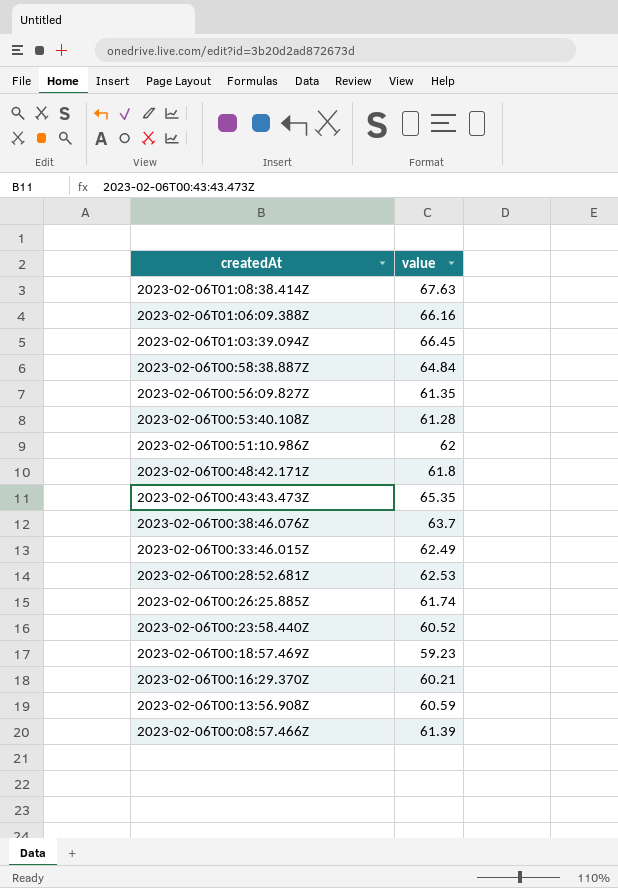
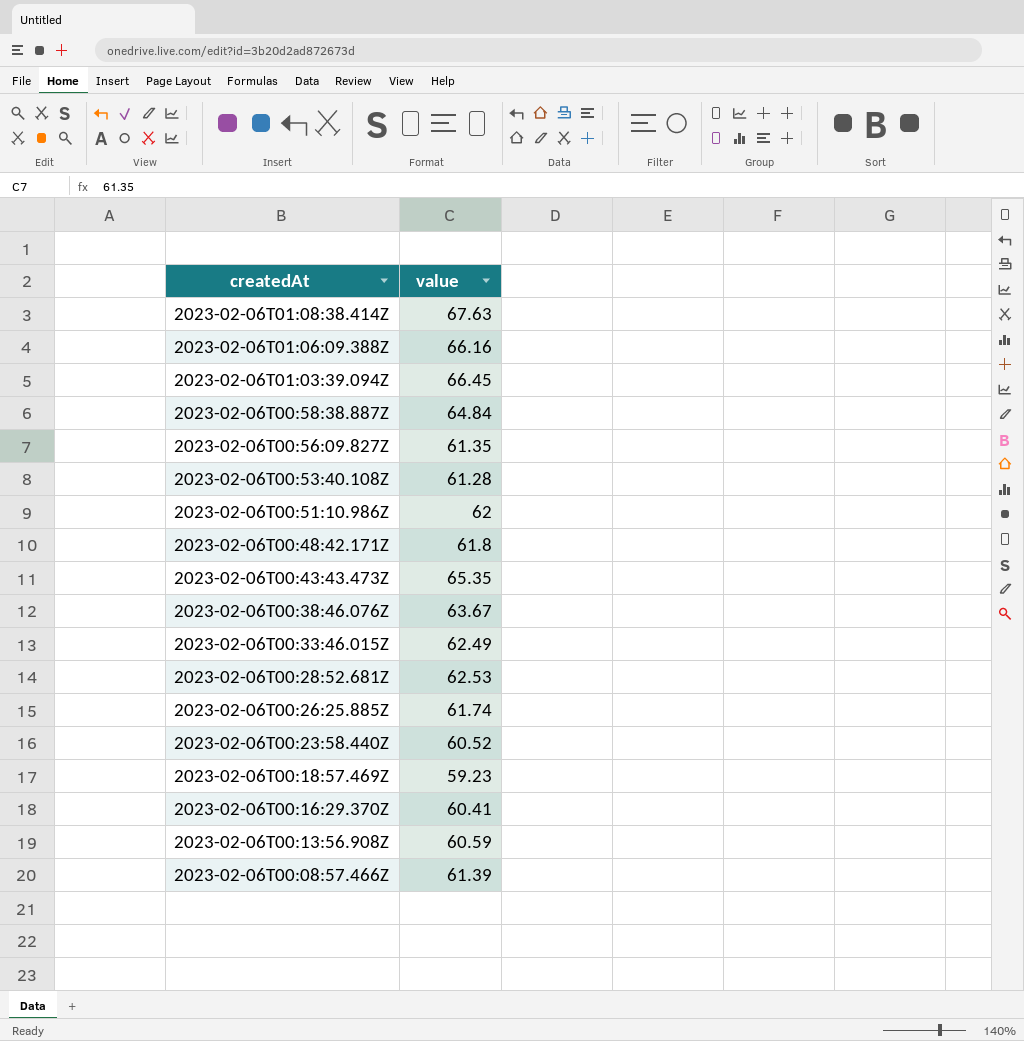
2023-02-06T00:38:46.076Z | value: 63.7 -> 63.67
2023-02-06T00:16:29.370Z | value: 60.21 -> 60.41

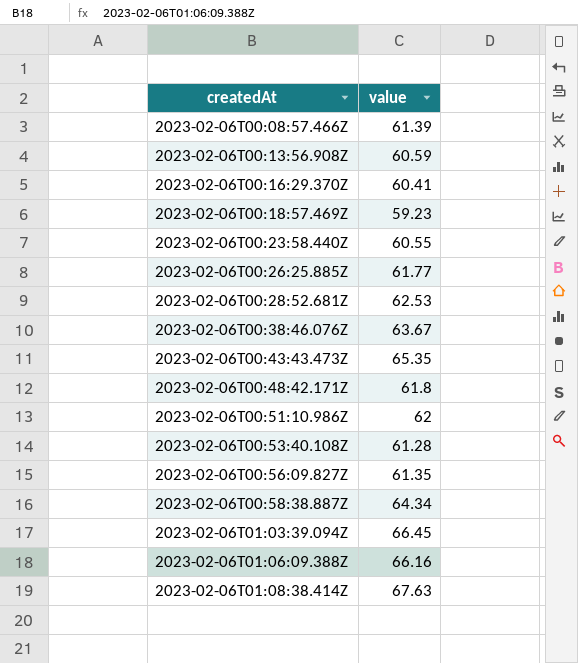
row order: createdAt descending -> createdAt ascending
row 2023-02-06T00:33:46.015Z: 62.49 -> none
2023-02-06T00:23:58.440Z | value: 60.52 -> 60.55
2023-02-06T00:26:25.885Z | value: 61.74 -> 61.77
2023-02-06T00:58:38.887Z | value: 64.84 -> 64.34

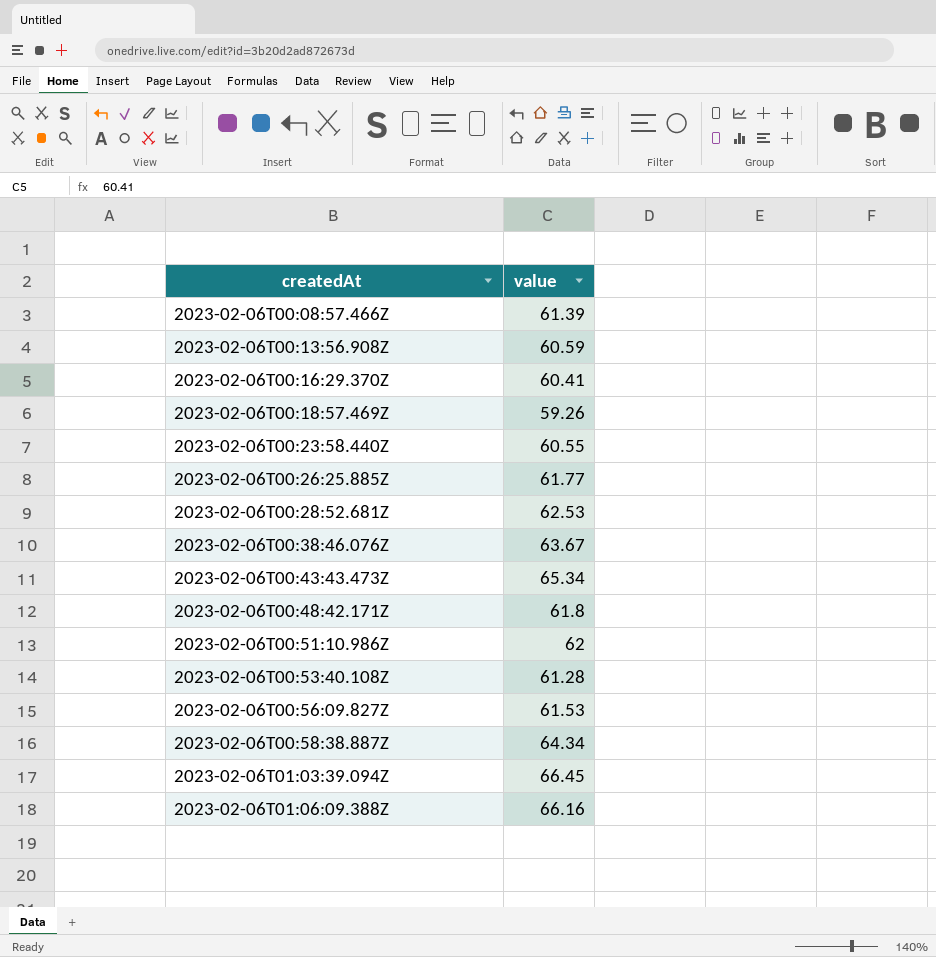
row 2023-02-06T01:08:38.414Z: 67.63 -> none
2023-02-06T00:18:57.469Z | value: 59.23 -> 59.26
2023-02-06T00:43:43.473Z | value: 65.35 -> 65.34
2023-02-06T00:56:09.827Z | value: 61.35 -> 61.53

